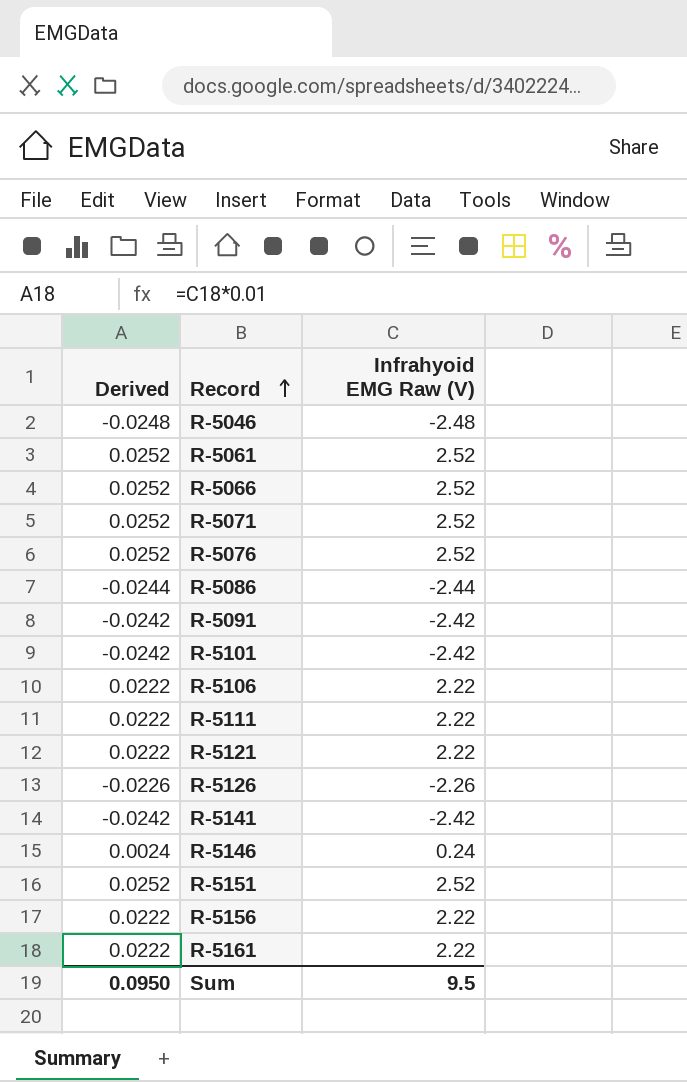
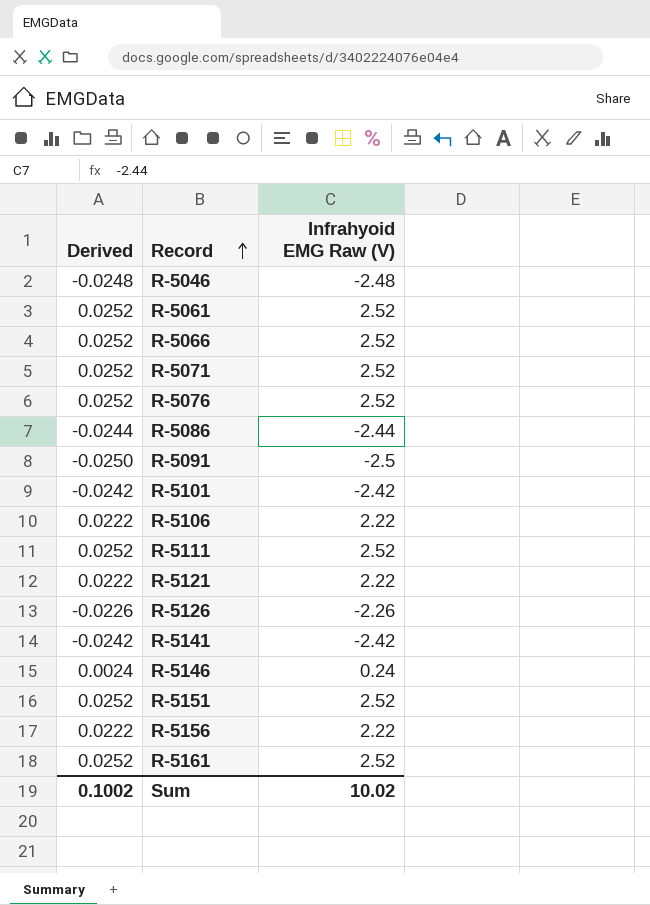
R-5091 | Derived: -0.0242 -> -0.0250
R-5091 | Infrahyoid EMG Raw (V): -2.42 -> -2.5
R-5111 | Derived: 0.0222 -> 0.0252
R-5111 | Infrahyoid EMG Raw (V): 2.22 -> 2.52
R-5161 | Derived: 0.0222 -> 0.0252
R-5161 | Infrahyoid EMG Raw (V): 2.22 -> 2.52
Sum | Derived: 0.0950 -> 0.1002
Sum | Infrahyoid EMG Raw (V): 9.5 -> 10.02

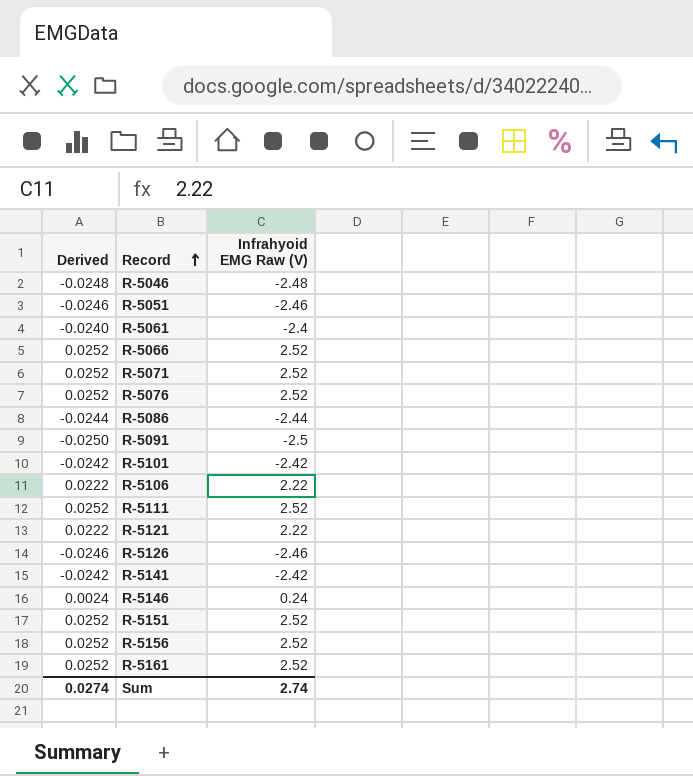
row R-5051: none -> -0.0246 | -2.46
R-5061 | Derived: 0.0252 -> -0.0240
R-5061 | Infrahyoid EMG Raw (V): 2.52 -> -2.4
R-5126 | Derived: -0.0226 -> -0.0246
R-5126 | Infrahyoid EMG Raw (V): -2.26 -> -2.46
R-5156 | Derived: 0.0222 -> 0.0252
R-5156 | Infrahyoid EMG Raw (V): 2.22 -> 2.52
Sum | Derived: 0.1002 -> 0.0274
Sum | Infrahyoid EMG Raw (V): 10.02 -> 2.74

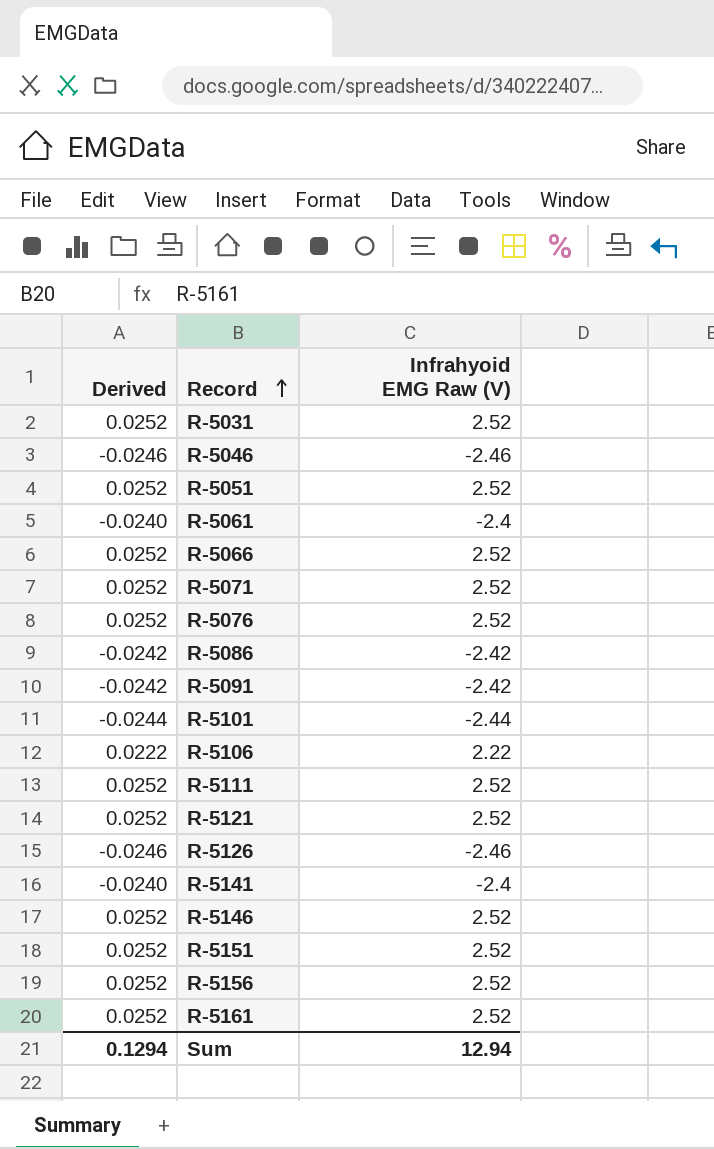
row R-5031: none -> 0.0252 | 2.52
R-5046 | Derived: -0.0248 -> -0.0246
R-5046 | Infrahyoid EMG Raw (V): -2.48 -> -2.46
R-5051 | Derived: -0.0246 -> 0.0252
R-5051 | Infrahyoid EMG Raw (V): -2.46 -> 2.52
R-5086 | Derived: -0.0244 -> -0.0242
R-5086 | Infrahyoid EMG Raw (V): -2.44 -> -2.42
R-5091 | Derived: -0.0250 -> -0.0242
R-5091 | Infrahyoid EMG Raw (V): -2.5 -> -2.42
R-5101 | Derived: -0.0242 -> -0.0244
R-5101 | Infrahyoid EMG Raw (V): -2.42 -> -2.44
R-5121 | Derived: 0.0222 -> 0.0252
R-5121 | Infrahyoid EMG Raw (V): 2.22 -> 2.52
R-5141 | Derived: -0.0242 -> -0.0240
R-5141 | Infrahyoid EMG Raw (V): -2.42 -> -2.4
R-5146 | Derived: 0.0024 -> 0.0252
R-5146 | Infrahyoid EMG Raw (V): 0.24 -> 2.52
Sum | Derived: 0.0274 -> 0.1294
Sum | Infrahyoid EMG Raw (V): 2.74 -> 12.94

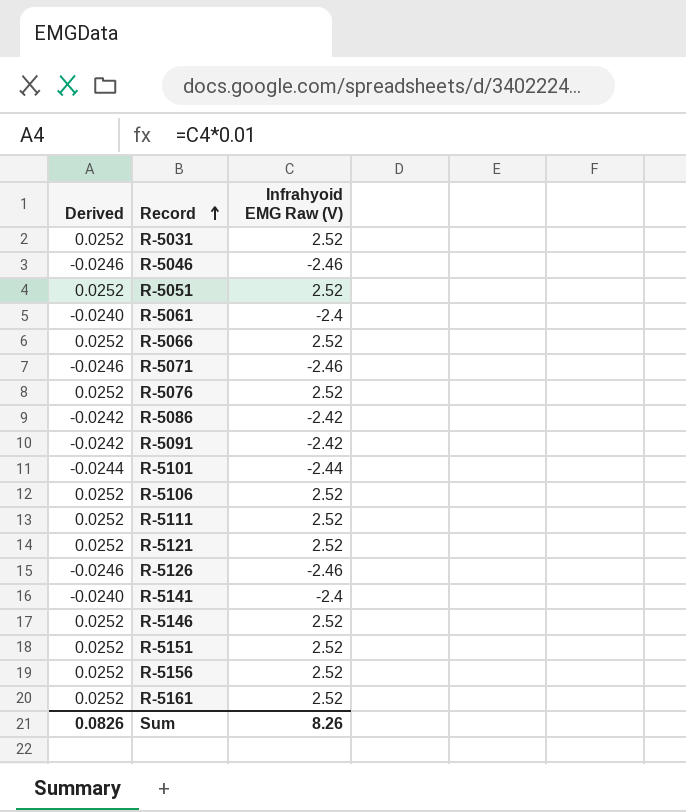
R-5071 | Derived: 0.0252 -> -0.0246
R-5071 | Infrahyoid EMG Raw (V): 2.52 -> -2.46
R-5106 | Derived: 0.0222 -> 0.0252
R-5106 | Infrahyoid EMG Raw (V): 2.22 -> 2.52
Sum | Derived: 0.1294 -> 0.0826
Sum | Infrahyoid EMG Raw (V): 12.94 -> 8.26

